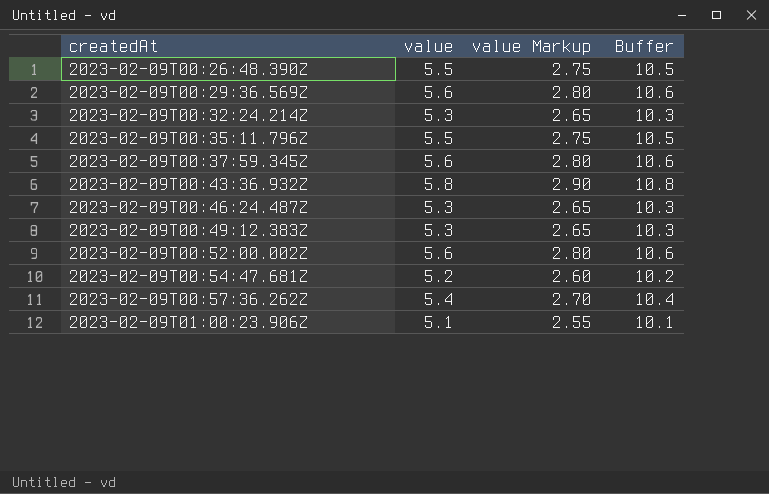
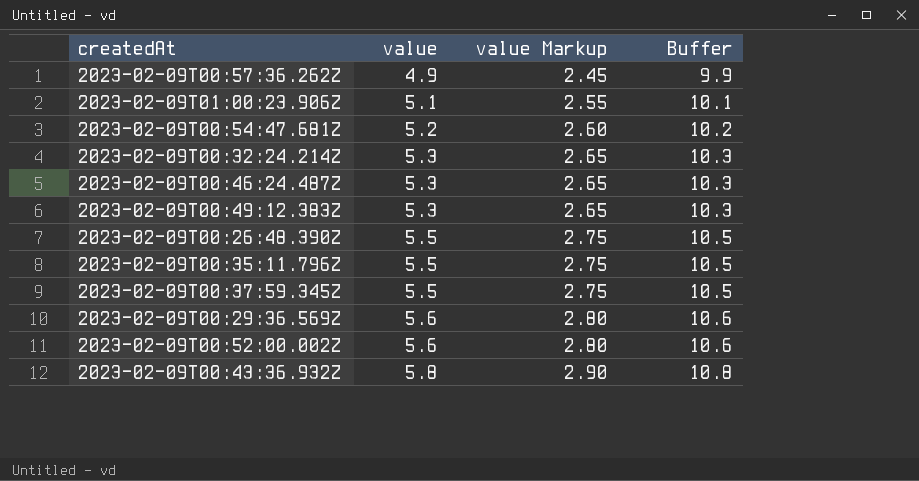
row order: createdAt ascending -> value ascending
2023-02-09T00:57:36.262Z | value: 5.4 -> 4.9
2023-02-09T00:57:36.262Z | value Markup: 2.70 -> 2.45
2023-02-09T00:57:36.262Z | Buffer: 10.4 -> 9.9
2023-02-09T00:37:59.345Z | value: 5.6 -> 5.5
2023-02-09T00:37:59.345Z | value Markup: 2.80 -> 2.75
2023-02-09T00:37:59.345Z | Buffer: 10.6 -> 10.5

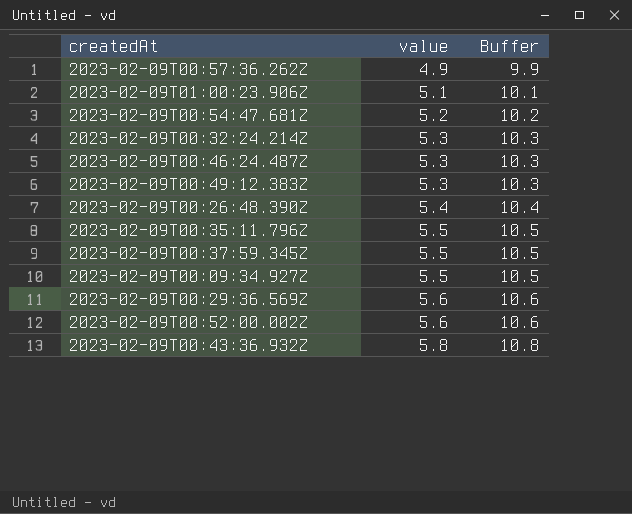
column value Markup | formula: [value] * 0.5 -> none
2023-02-09T00:26:48.390Z | value: 5.5 -> 5.4
2023-02-09T00:26:48.390Z | Buffer: 10.5 -> 10.4
row 2023-02-09T00:09:34.927Z: none -> 5.5 | 10.5

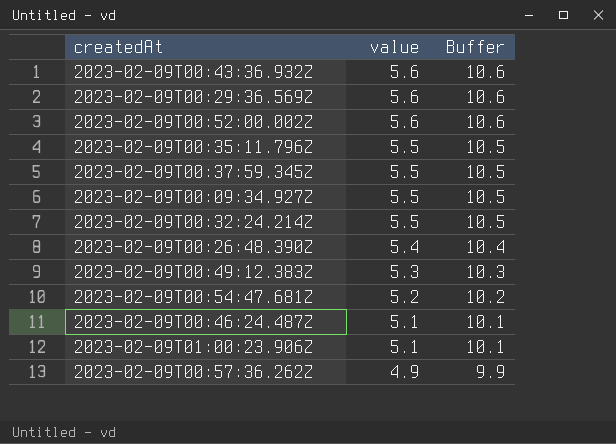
row order: value ascending -> value descending
2023-02-09T00:43:36.932Z | value: 5.8 -> 5.6
2023-02-09T00:43:36.932Z | Buffer: 10.8 -> 10.6
2023-02-09T00:32:24.214Z | value: 5.3 -> 5.5
2023-02-09T00:32:24.214Z | Buffer: 10.3 -> 10.5
2023-02-09T00:46:24.487Z | value: 5.3 -> 5.1
2023-02-09T00:46:24.487Z | Buffer: 10.3 -> 10.1

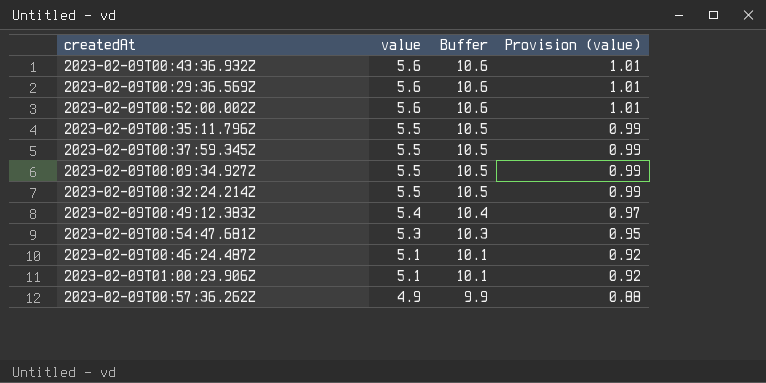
column Provision (value) | formula: none -> [value] * 0.18
row 2023-02-09T00:26:48.390Z: 5.4 | 10.4 -> none
2023-02-09T00:49:12.383Z | value: 5.3 -> 5.4
2023-02-09T00:49:12.383Z | Buffer: 10.3 -> 10.4
2023-02-09T00:54:47.681Z | value: 5.2 -> 5.3
2023-02-09T00:54:47.681Z | Buffer: 10.2 -> 10.3

